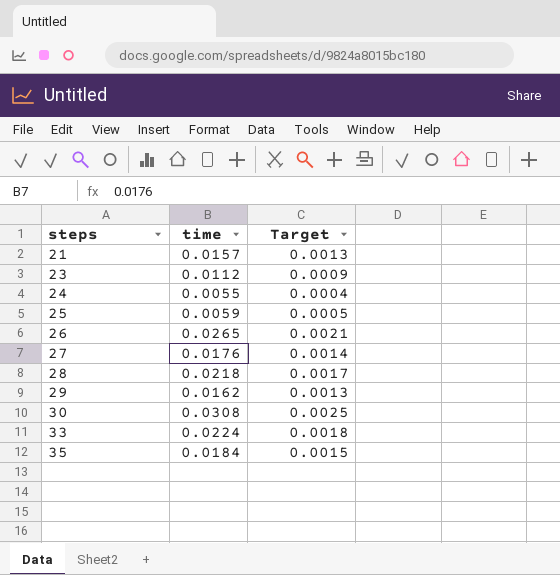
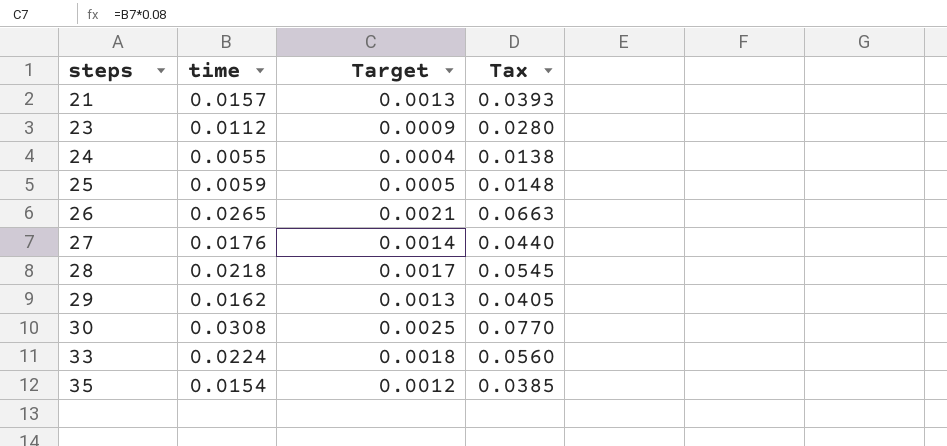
column Tax | formula: none -> [time] * 2.5
35 | time: 0.0184 -> 0.0154
35 | Target: 0.0015 -> 0.0012

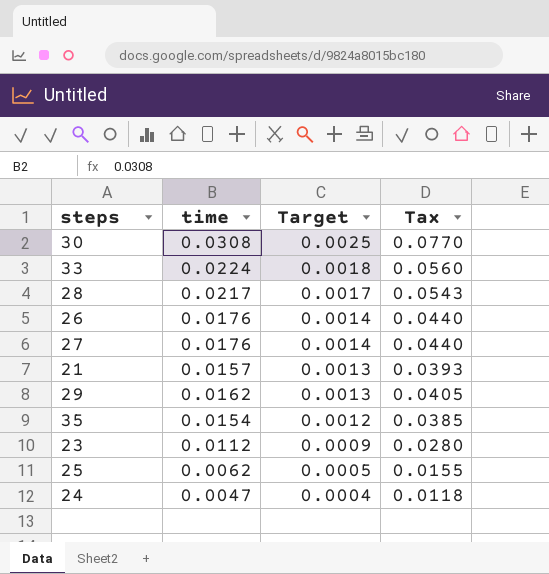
row order: steps ascending -> Target descending
28 | time: 0.0218 -> 0.0217
28 | Tax: 0.0545 -> 0.0543
26 | time: 0.0265 -> 0.0176
26 | Target: 0.0021 -> 0.0014
26 | Tax: 0.0663 -> 0.0440
25 | time: 0.0059 -> 0.0062
25 | Tax: 0.0148 -> 0.0155
24 | time: 0.0055 -> 0.0047
24 | Tax: 0.0138 -> 0.0118

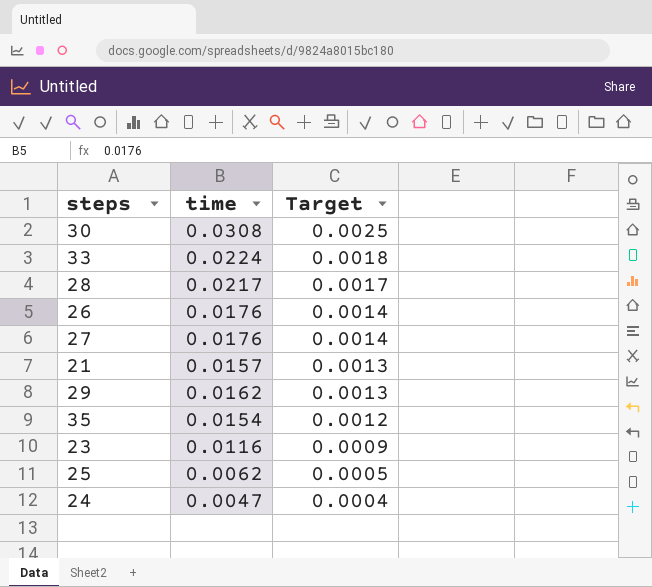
column Tax | formula: [time] * 2.5 -> none
23 | time: 0.0112 -> 0.0116

